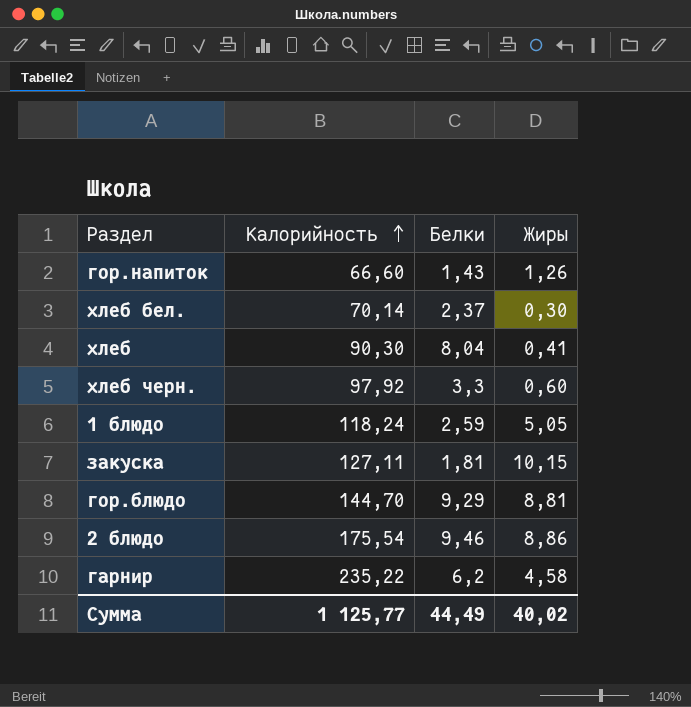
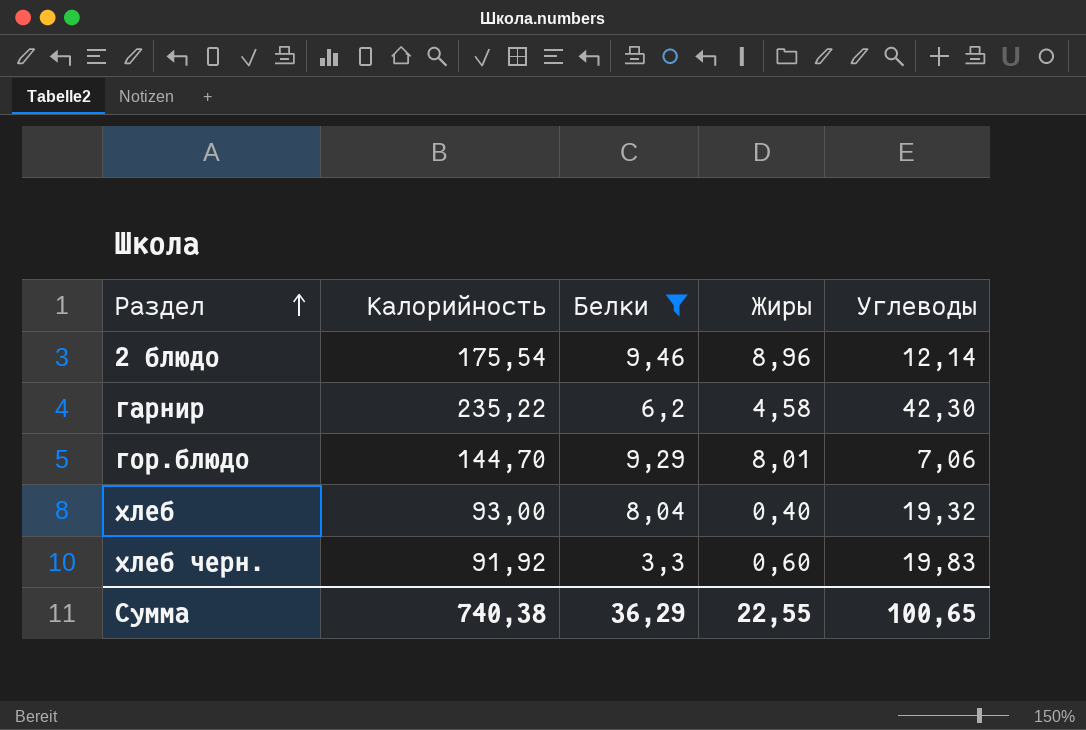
filter: none -> Белки >= 3,3
row order: Калорийность ascending -> Раздел ascending
column Углеводы | position: none -> 5
2 блюдо | Жиры: 8,86 -> 8,96
гор.блюдо | Жиры: 8,81 -> 8,01
хлеб | Калорийность: 90,30 -> 93,00
хлеб | Жиры: 0,41 -> 0,40
хлеб черн. | Калорийность: 97,92 -> 91,92
Сумма | Калорийность: 1 125,77 -> 740,38
Сумма | Белки: 44,49 -> 36,29
Сумма | Жиры: 40,02 -> 22,55

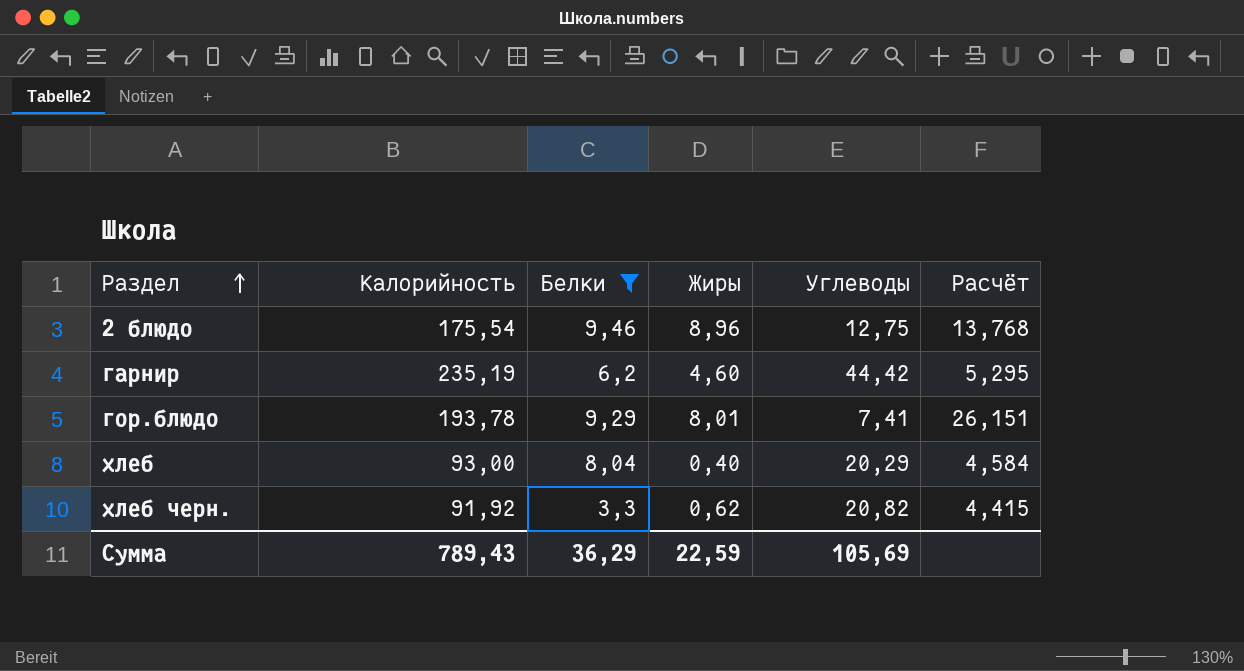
column Расчёт | formula: none -> [Калорийность] / [Углеводы]
2 блюдо | Углеводы: 12,14 -> 12,75
гарнир | Калорийность: 235,22 -> 235,19
гарнир | Жиры: 4,58 -> 4,60
гарнир | Углеводы: 42,30 -> 44,42
гор.блюдо | Калорийность: 144,70 -> 193,78
гор.блюдо | Углеводы: 7,06 -> 7,41
хлеб | Углеводы: 19,32 -> 20,29
хлеб черн. | Жиры: 0,60 -> 0,62
хлеб черн. | Углеводы: 19,83 -> 20,82
Сумма | Калорийность: 740,38 -> 789,43
Сумма | Жиры: 22,55 -> 22,59
Сумма | Углеводы: 100,65 -> 105,69

